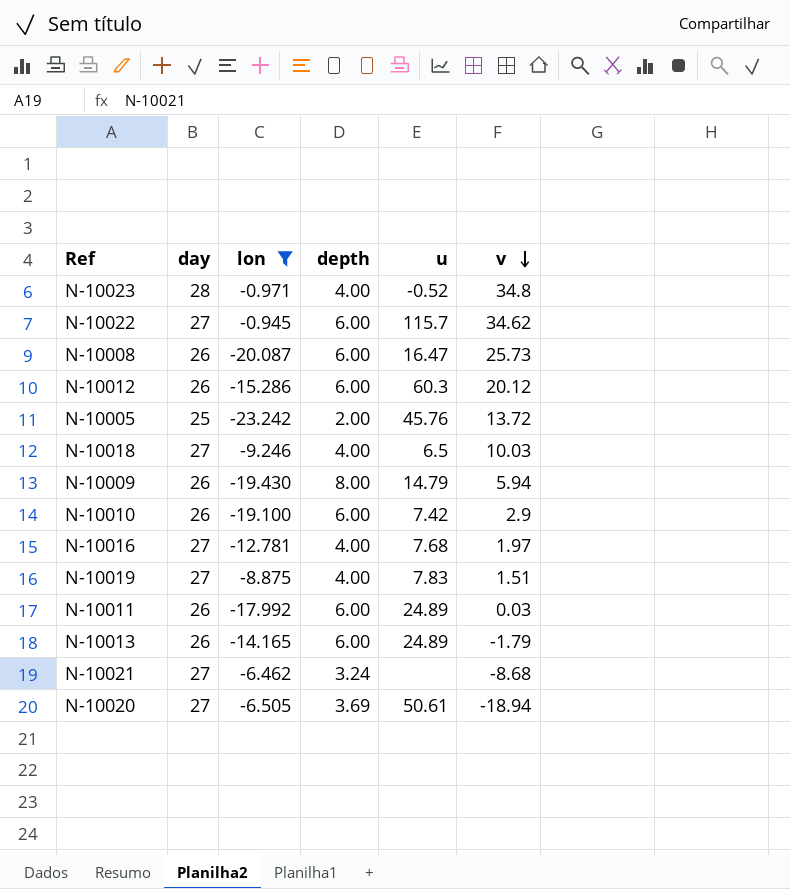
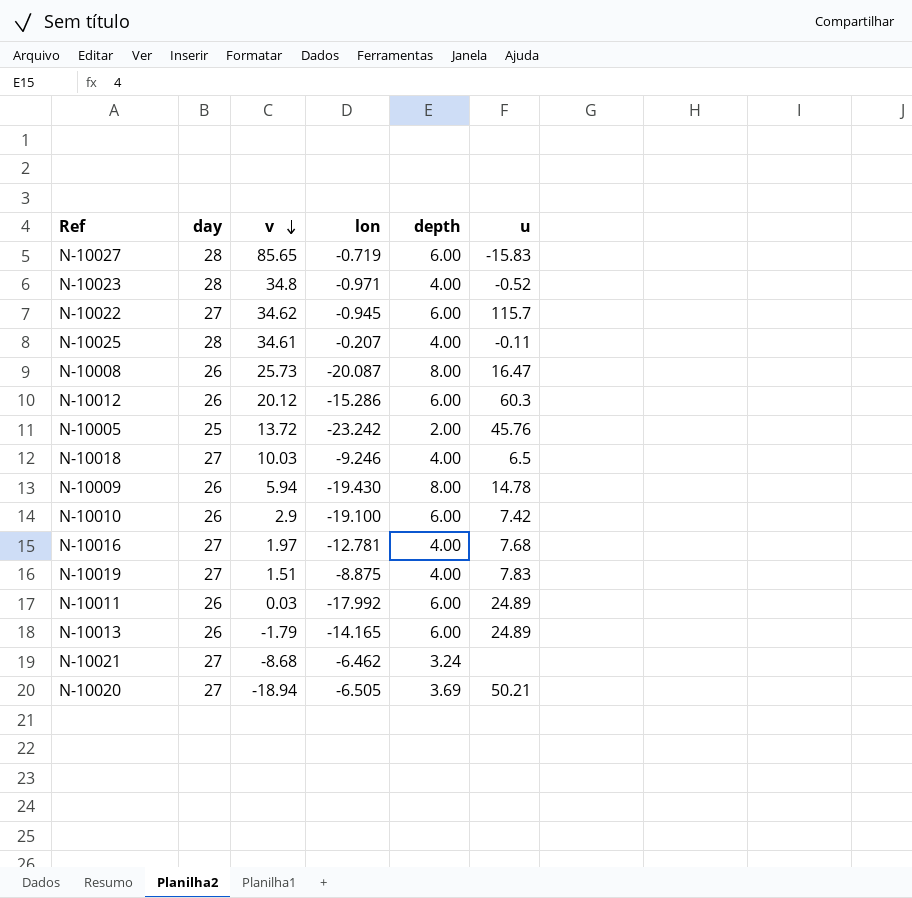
filter: lon <= -0.945 -> none
column v | position: 6 -> 3
N-10008 | depth: 6.00 -> 8.00
N-10009 | u: 14.79 -> 14.78
N-10020 | u: 50.61 -> 50.21

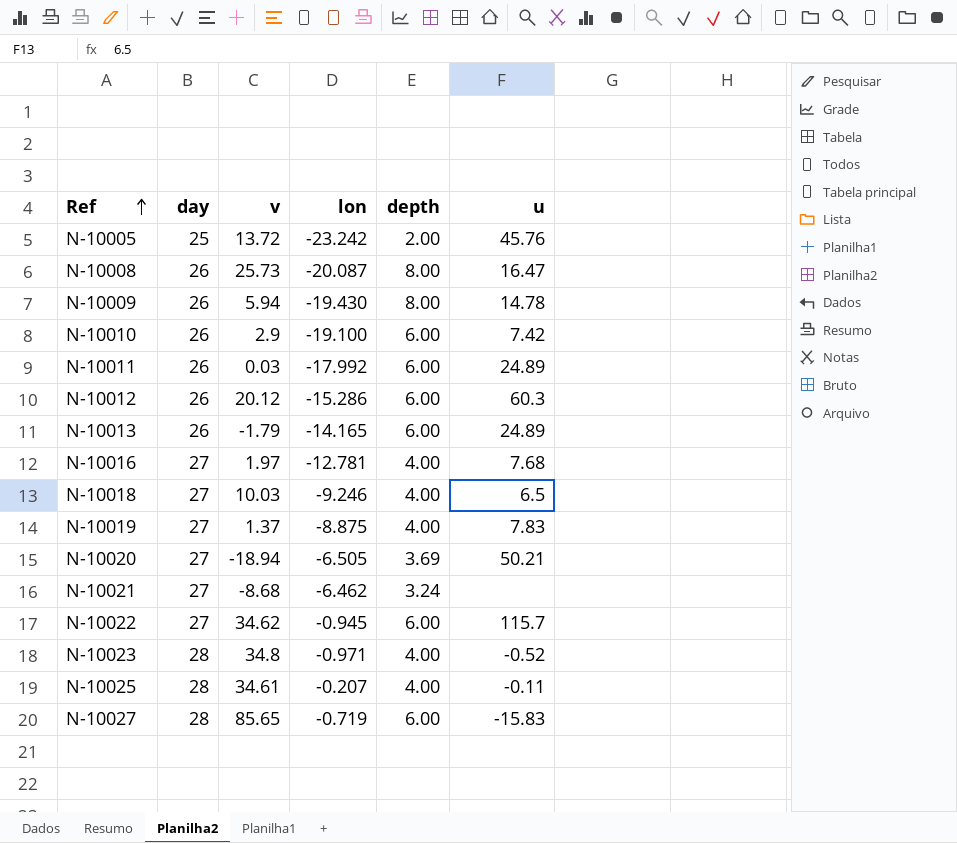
row order: v descending -> Ref ascending
N-10019 | v: 1.51 -> 1.37

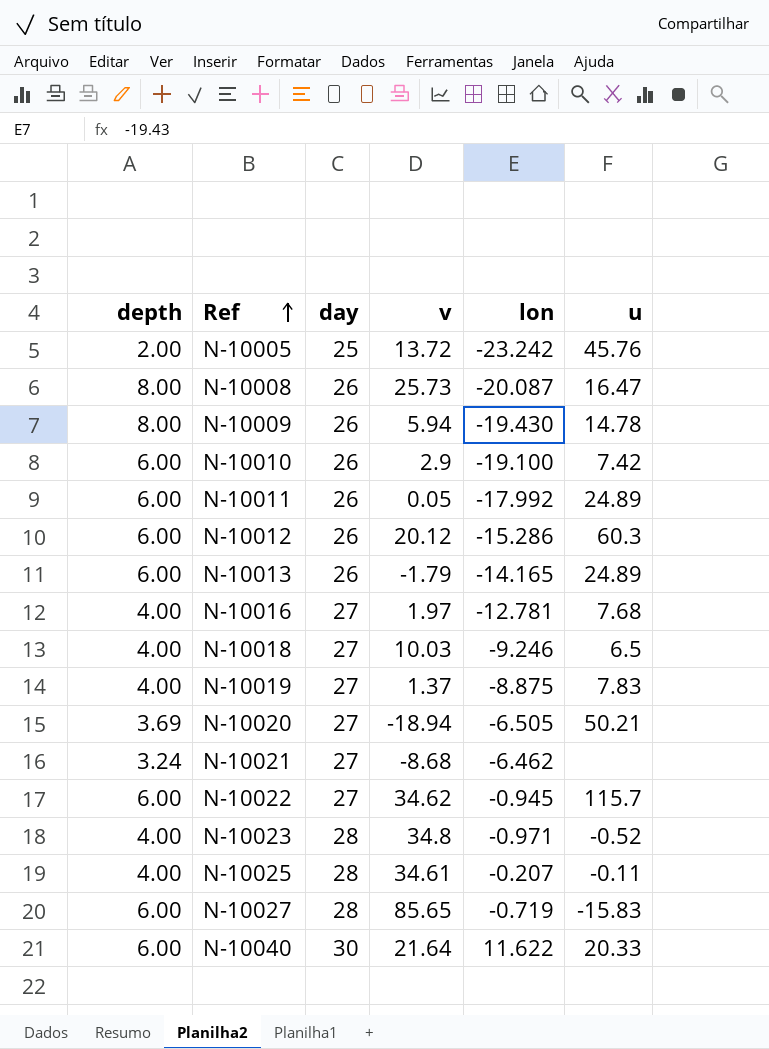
column depth | position: 5 -> 1
N-10011 | v: 0.03 -> 0.05
row N-10040: none -> 6.00 | 30 | 21.64 | 11.622 | 20.33

